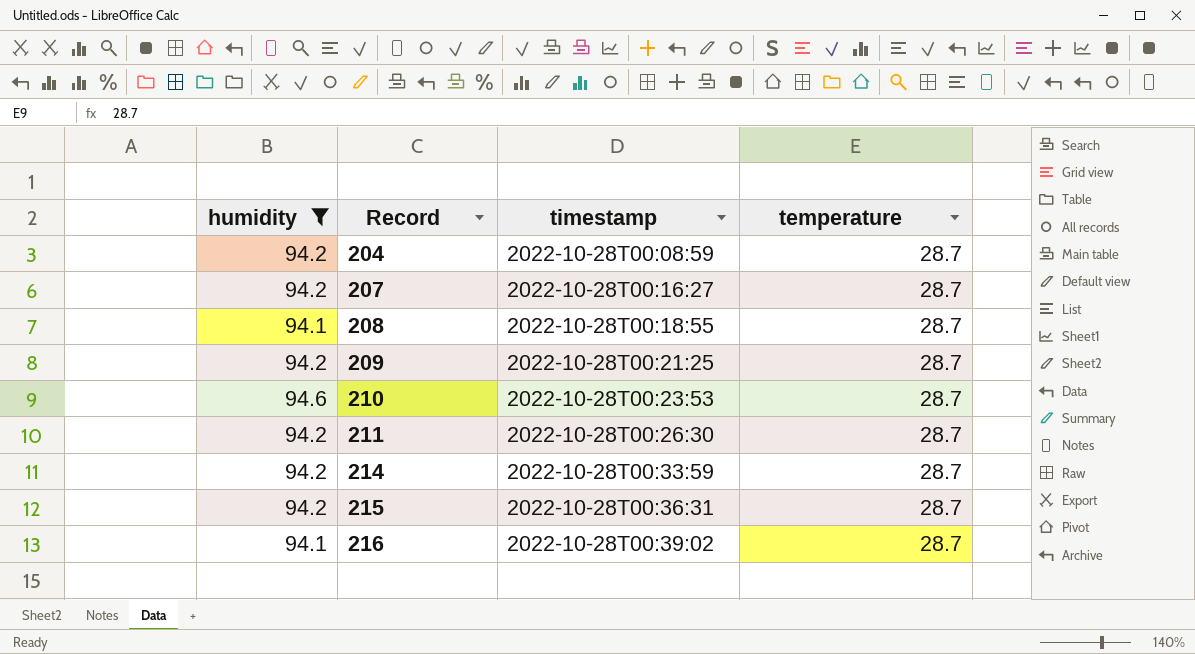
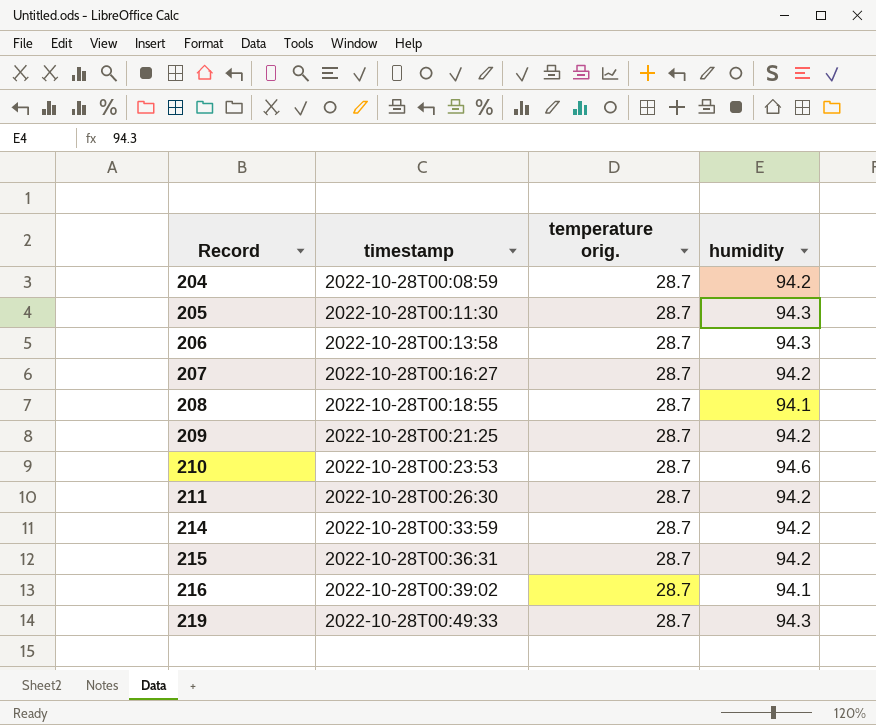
filter: humidity != 94.3 -> none
column name: temperature -> temperature orig.
column humidity | position: 1 -> 4

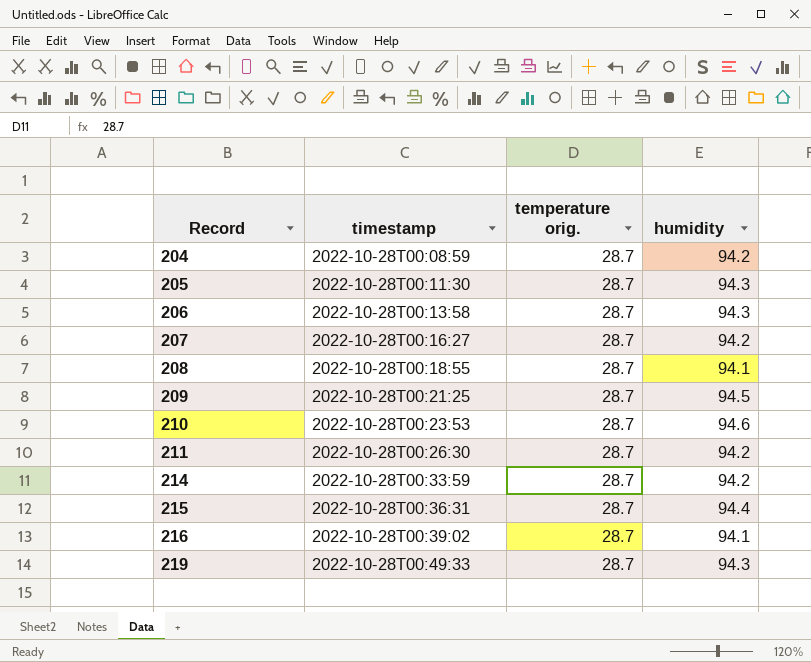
209 | humidity: 94.2 -> 94.5
215 | humidity: 94.2 -> 94.4

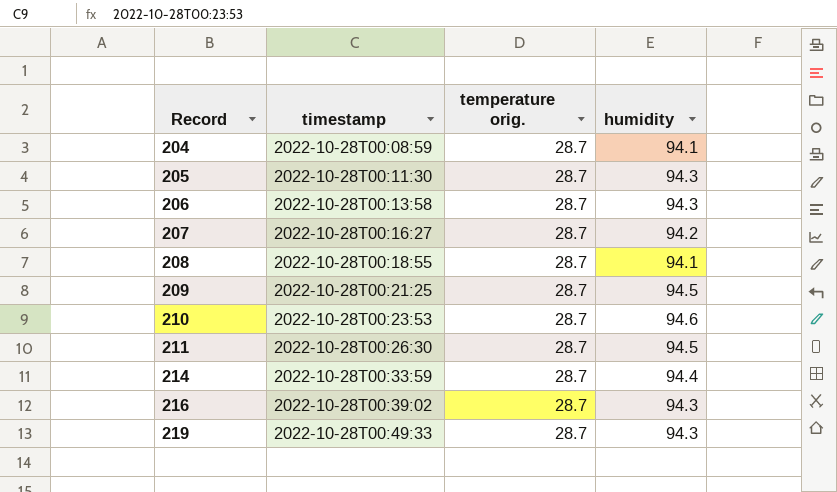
row 215: 2022-10-28T00:36:31 | 28.7 | 94.4 -> none
204 | humidity: 94.2 -> 94.1
211 | humidity: 94.2 -> 94.5
214 | humidity: 94.2 -> 94.4
216 | humidity: 94.1 -> 94.3

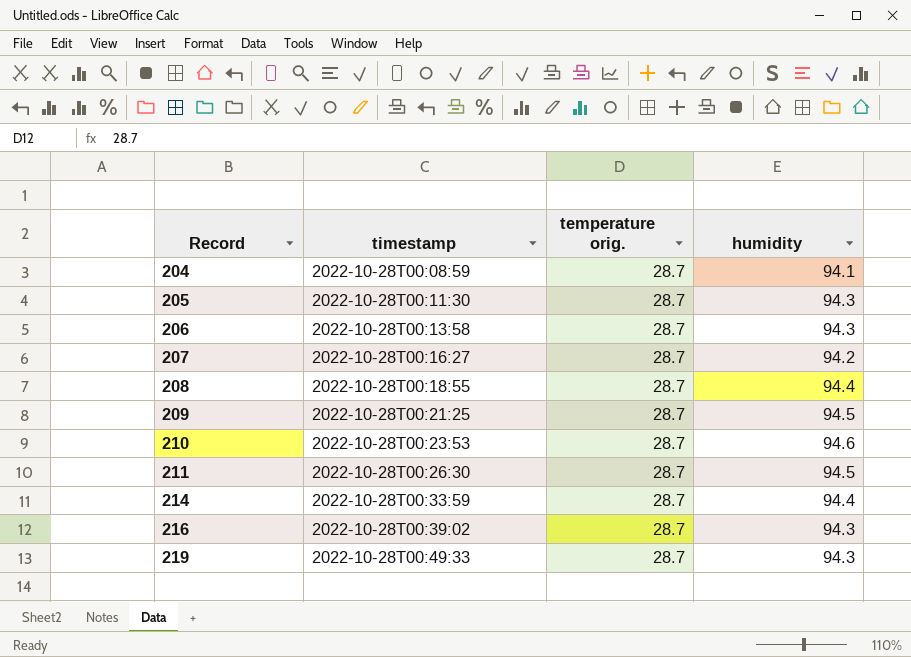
208 | humidity: 94.1 -> 94.4

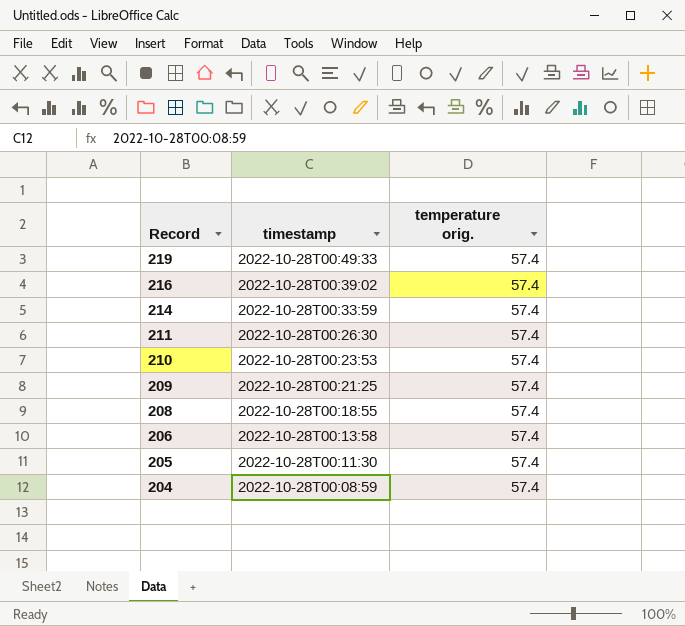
row order: Record ascending -> Record descending
column humidity | position: 4 -> none
row 207: 2022-10-28T00:16:27 | 28.7 | 94.2 -> none
219 | temperature orig.: 28.7 -> 57.4
216 | temperature orig.: 28.7 -> 57.4
214 | temperature orig.: 28.7 -> 57.4
211 | temperature orig.: 28.7 -> 57.4
210 | temperature orig.: 28.7 -> 57.4
209 | temperature orig.: 28.7 -> 57.4
208 | temperature orig.: 28.7 -> 57.4
206 | temperature orig.: 28.7 -> 57.4
205 | temperature orig.: 28.7 -> 57.4
204 | temperature orig.: 28.7 -> 57.4

